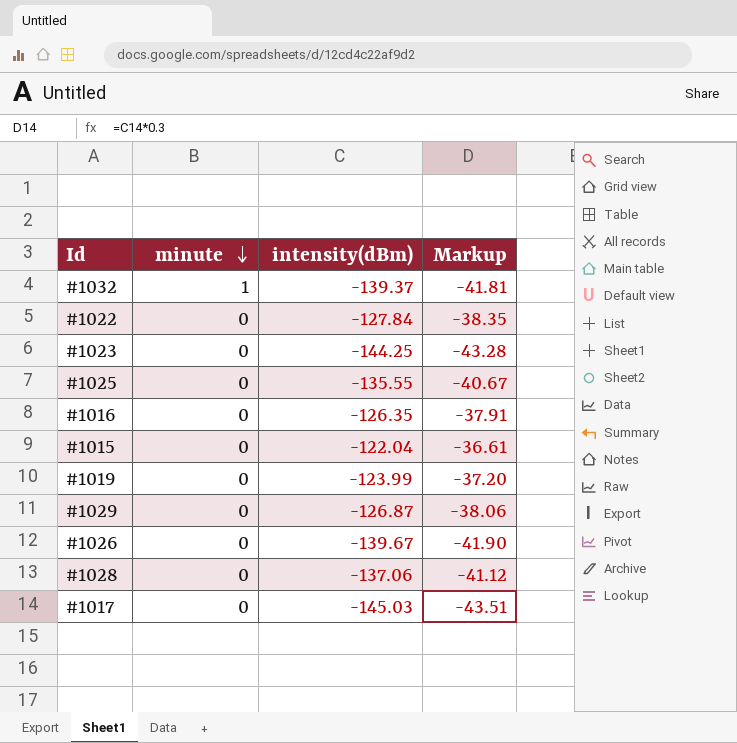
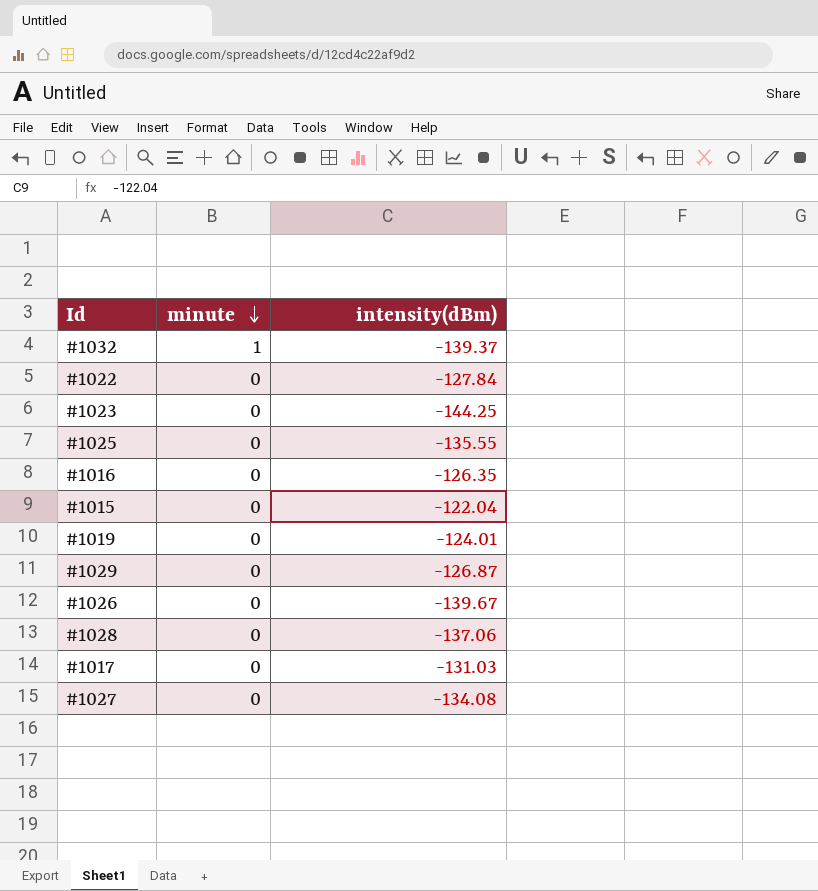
column Markup | formula: [intensity(dBm)] * 0.3 -> none
#1019 | intensity(dBm): -123.99 -> -124.01
#1017 | intensity(dBm): -145.03 -> -131.03
row #1027: none -> 0 | -134.08

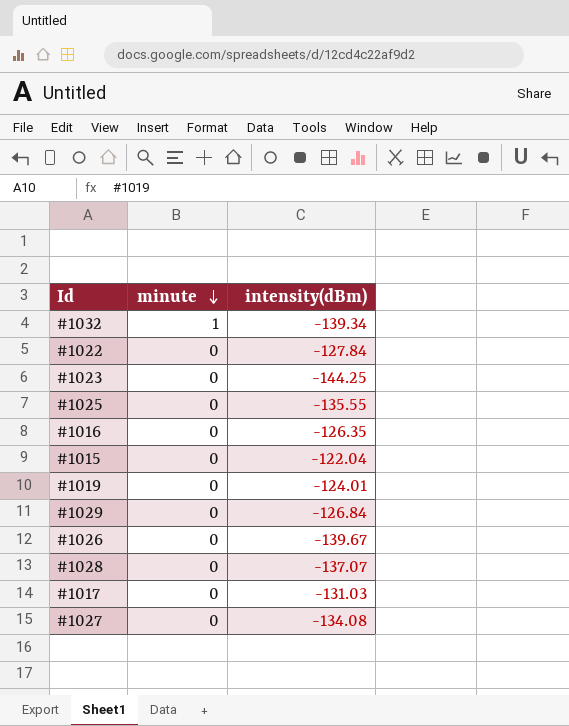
#1032 | intensity(dBm): -139.37 -> -139.34
#1029 | intensity(dBm): -126.87 -> -126.84
#1028 | intensity(dBm): -137.06 -> -137.07

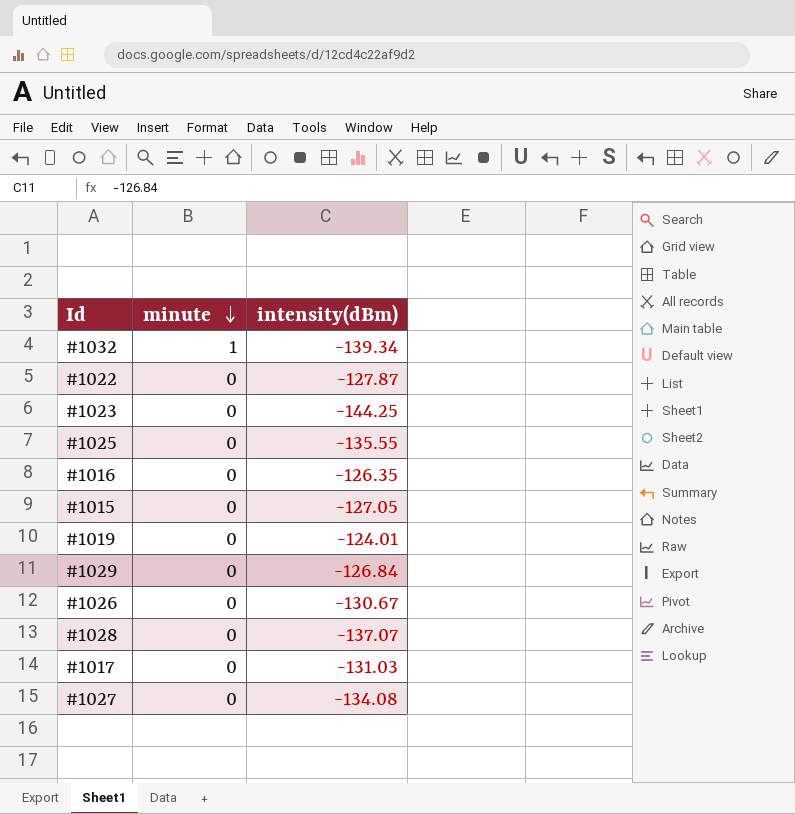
#1022 | intensity(dBm): -127.84 -> -127.87
#1015 | intensity(dBm): -122.04 -> -127.05
#1026 | intensity(dBm): -139.67 -> -130.67

